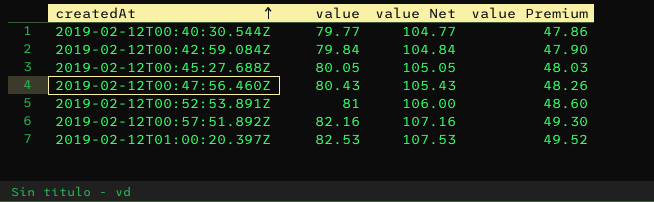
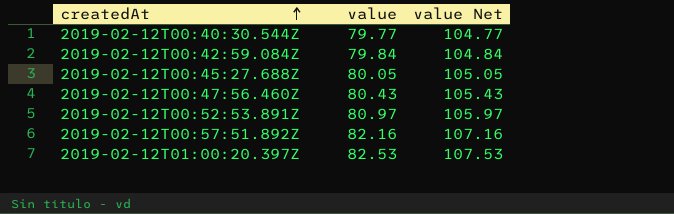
column value Premium | formula: [value] * 0.6 -> none
2019-02-12T00:52:53.891Z | value: 81 -> 80.97
2019-02-12T00:52:53.891Z | value Net: 106.00 -> 105.97

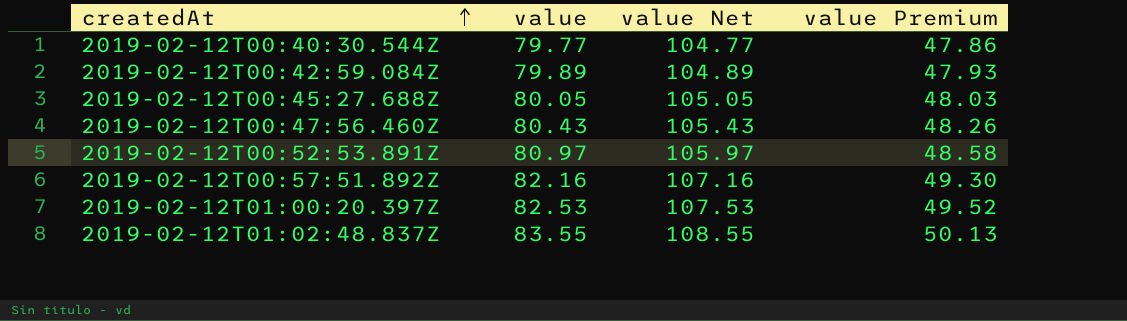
column value Premium | formula: none -> [value] * 0.6
2019-02-12T00:42:59.084Z | value: 79.84 -> 79.89
2019-02-12T00:42:59.084Z | value Net: 104.84 -> 104.89
row 2019-02-12T01:02:48.837Z: none -> 83.55 | 108.55 | 50.13

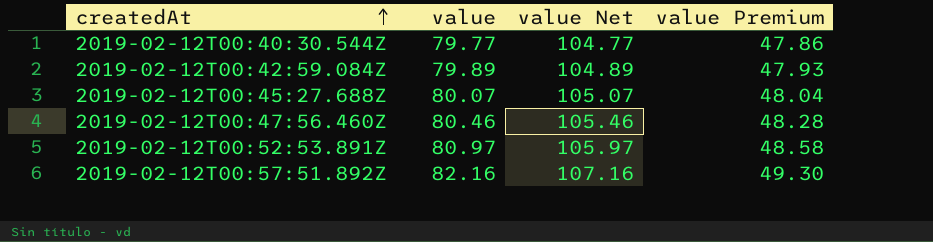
row 2019-02-12T01:00:20.397Z: 82.53 | 107.53 | 49.52 -> none
row 2019-02-12T01:02:48.837Z: 83.55 | 108.55 | 50.13 -> none
2019-02-12T00:45:27.688Z | value: 80.05 -> 80.07
2019-02-12T00:45:27.688Z | value Net: 105.05 -> 105.07
2019-02-12T00:45:27.688Z | value Premium: 48.03 -> 48.04
2019-02-12T00:47:56.460Z | value: 80.43 -> 80.46
2019-02-12T00:47:56.460Z | value Net: 105.43 -> 105.46
2019-02-12T00:47:56.460Z | value Premium: 48.26 -> 48.28

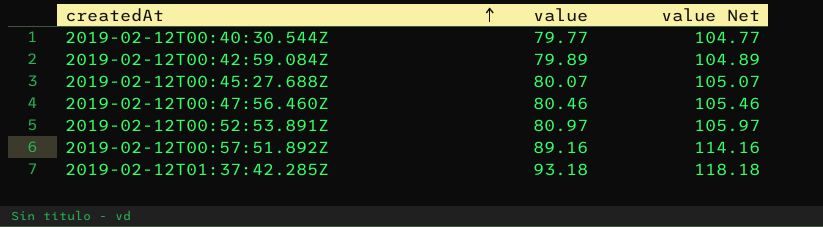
column value Premium | formula: [value] * 0.6 -> none
2019-02-12T00:57:51.892Z | value: 82.16 -> 89.16
2019-02-12T00:57:51.892Z | value Net: 107.16 -> 114.16
row 2019-02-12T01:37:42.285Z: none -> 93.18 | 118.18

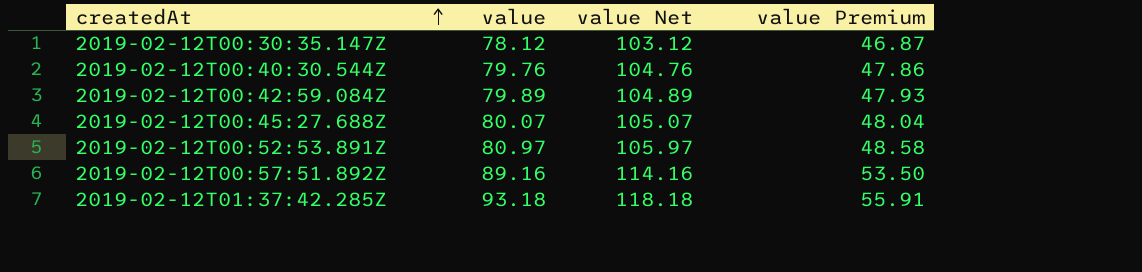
column value Premium | formula: none -> [value] * 0.6
row 2019-02-12T00:47:56.460Z: 80.46 | 105.46 -> none
row 2019-02-12T00:30:35.147Z: none -> 78.12 | 103.12 | 46.87
2019-02-12T00:40:30.544Z | value: 79.77 -> 79.76
2019-02-12T00:40:30.544Z | value Net: 104.77 -> 104.76

